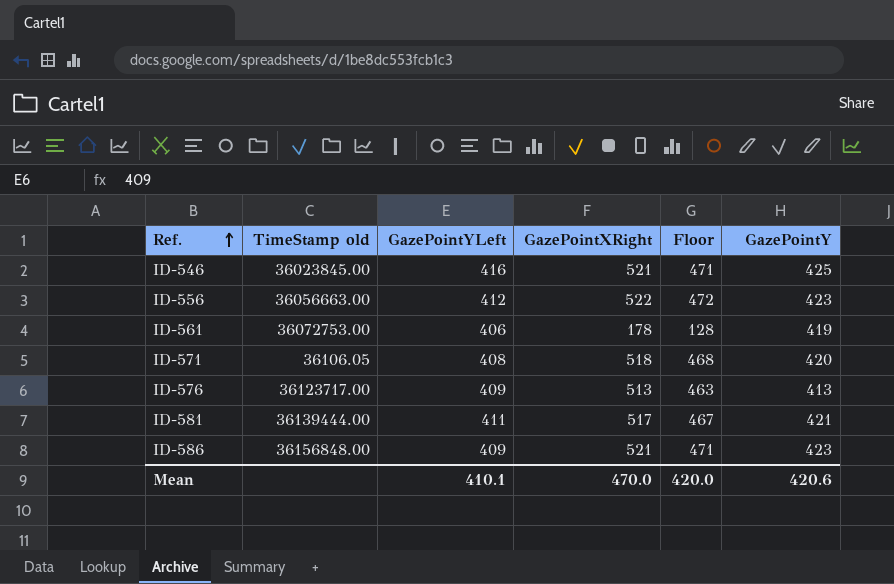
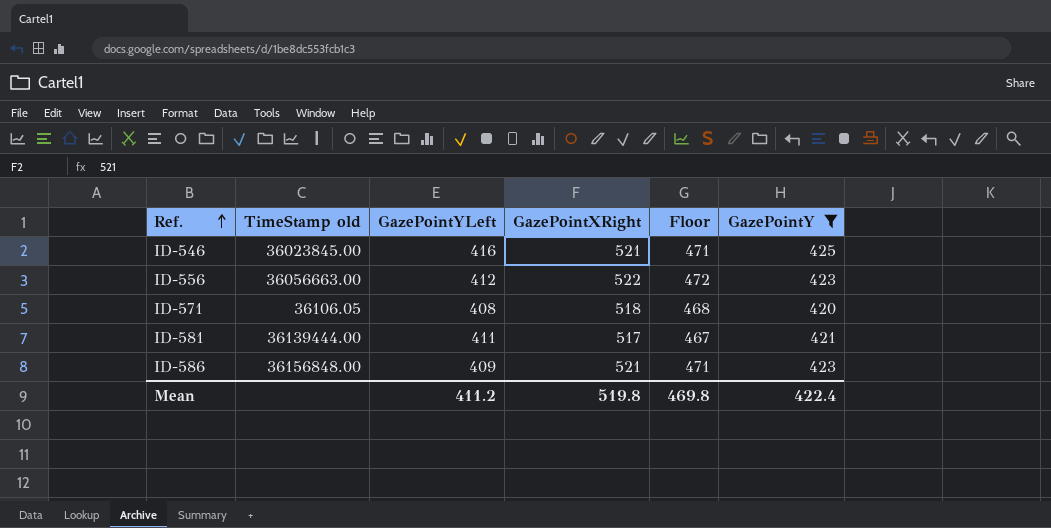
filter: none -> GazePointY >= 420
Mean | GazePointYLeft: 410.1 -> 411.2
Mean | GazePointXRight: 470.0 -> 519.8
Mean | Floor: 420.0 -> 469.8
Mean | GazePointY: 420.6 -> 422.4

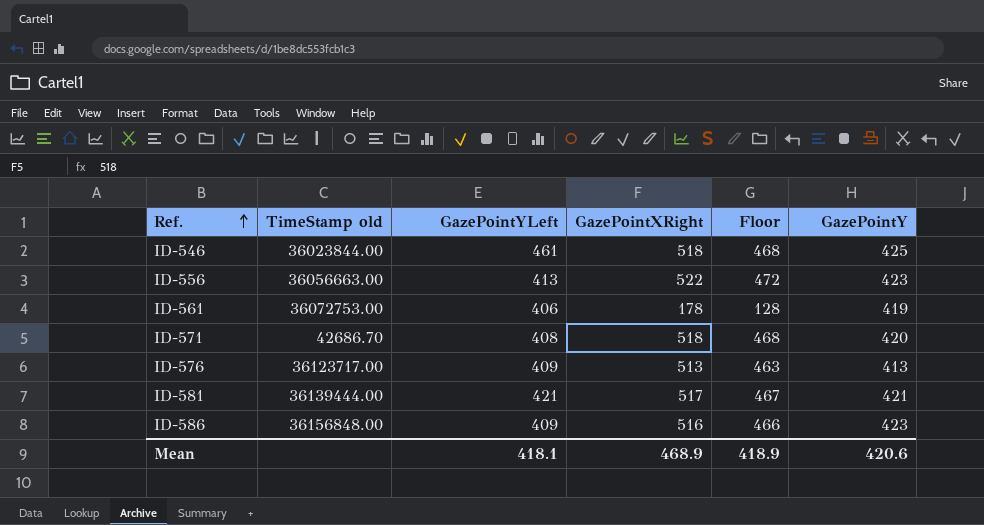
filter: GazePointY >= 420 -> none
ID-546 | TimeStamp old: 36023845.00 -> 36023844.00
ID-546 | GazePointYLeft: 416 -> 461
ID-546 | GazePointXRight: 521 -> 518
ID-546 | Floor: 471 -> 468
ID-556 | GazePointYLeft: 412 -> 413
ID-571 | TimeStamp old: 36106.05 -> 42686.70
ID-581 | GazePointYLeft: 411 -> 421
ID-586 | GazePointXRight: 521 -> 516
ID-586 | Floor: 471 -> 466
Mean | GazePointYLeft: 411.2 -> 418.1
Mean | GazePointXRight: 519.8 -> 468.9
Mean | Floor: 469.8 -> 418.9
Mean | GazePointY: 422.4 -> 420.6

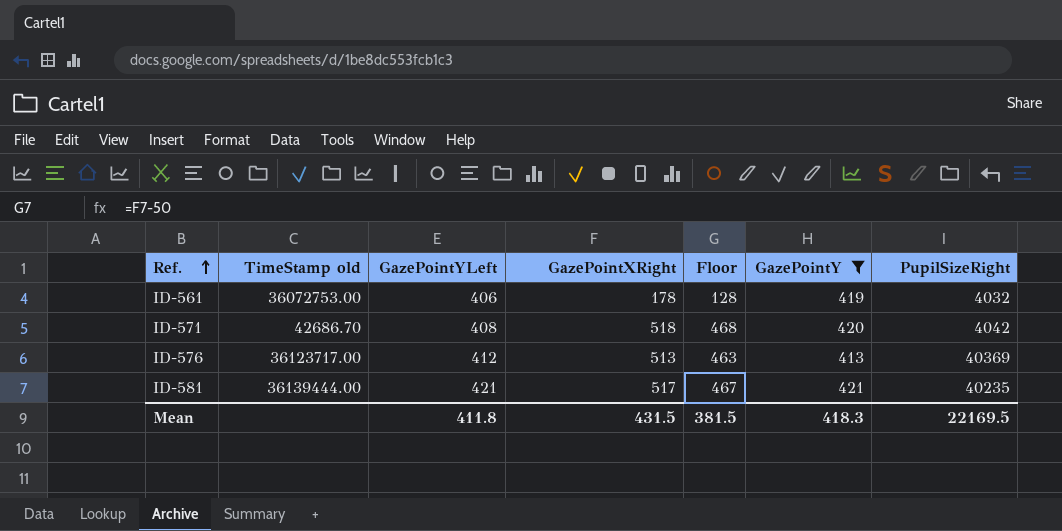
filter: none -> GazePointY <= 421
column PupilSizeRight | position: none -> 7
ID-576 | GazePointYLeft: 409 -> 412
Mean | GazePointYLeft: 418.1 -> 411.8
Mean | GazePointXRight: 468.9 -> 431.5
Mean | Floor: 418.9 -> 381.5
Mean | GazePointY: 420.6 -> 418.3

